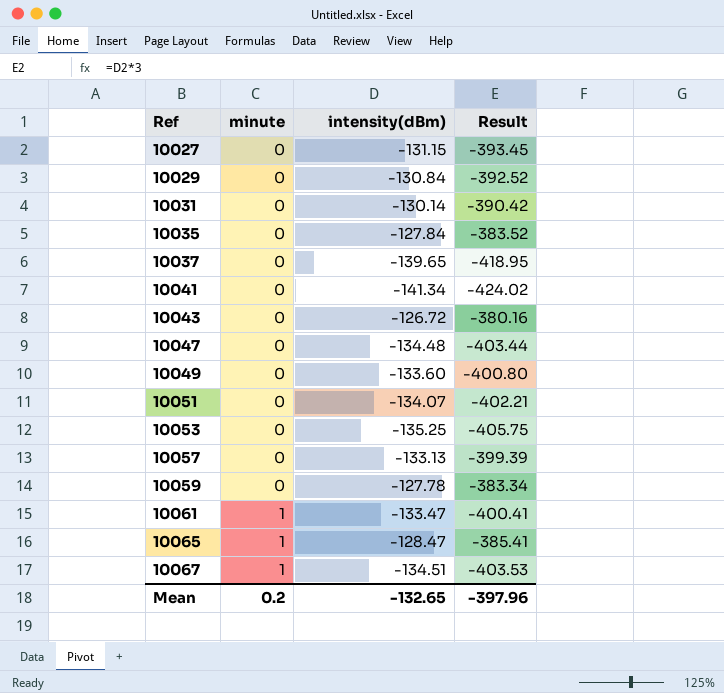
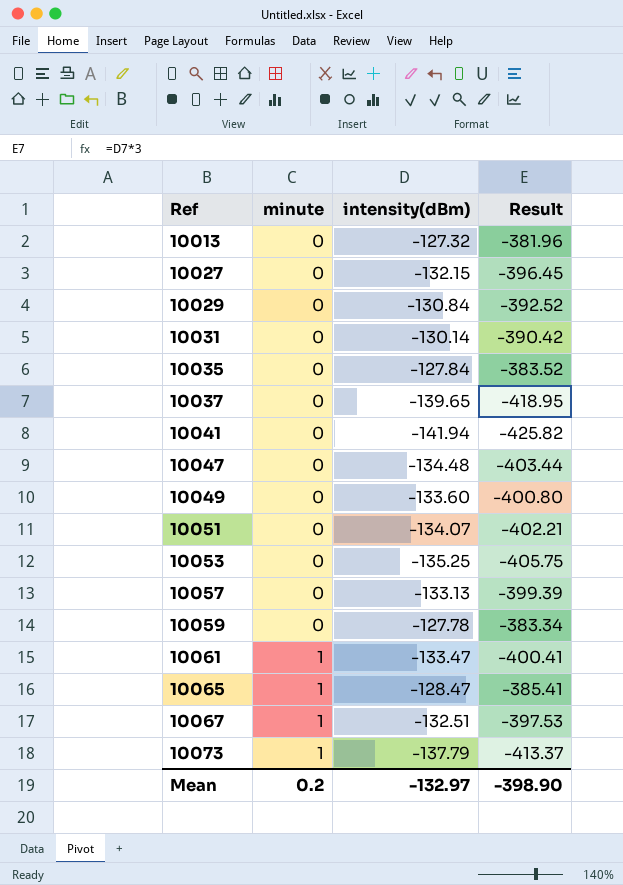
row 10043: 0 | -126.72 | -380.16 -> none
row 10013: none -> 0 | -127.32 | -381.96
10027 | intensity(dBm): -131.15 -> -132.15
10027 | Result: -393.45 -> -396.45
10041 | intensity(dBm): -141.34 -> -141.94
10041 | Result: -424.02 -> -425.82
10067 | intensity(dBm): -134.51 -> -132.51
10067 | Result: -403.53 -> -397.53
row 10073: none -> 1 | -137.79 | -413.37
Mean | intensity(dBm): -132.65 -> -132.97
Mean | Result: -397.96 -> -398.90

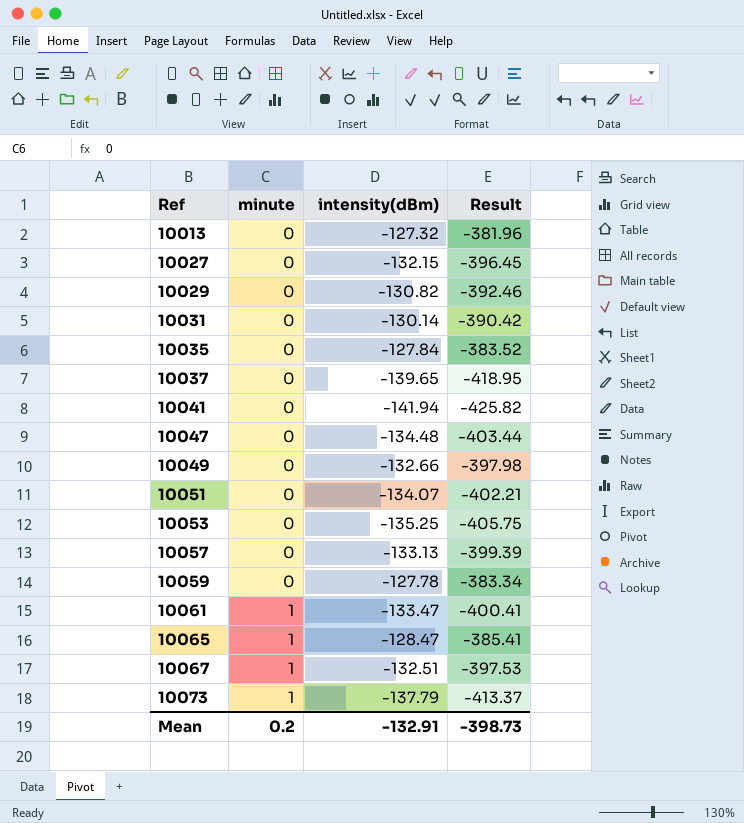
10029 | intensity(dBm): -130.84 -> -130.82
10029 | Result: -392.52 -> -392.46
10049 | intensity(dBm): -133.60 -> -132.66
10049 | Result: -400.80 -> -397.98
Mean | intensity(dBm): -132.97 -> -132.91
Mean | Result: -398.90 -> -398.73

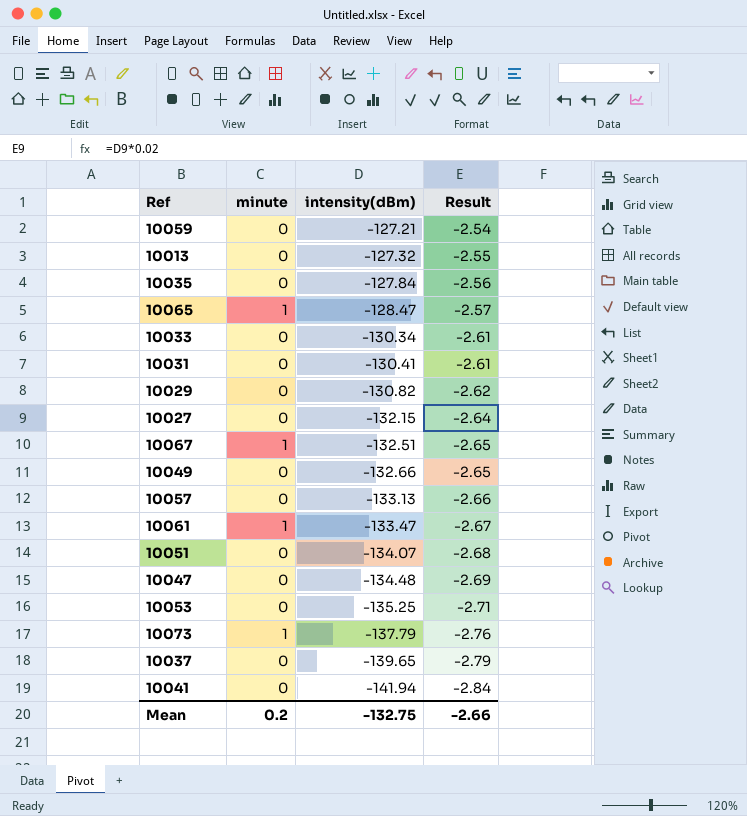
row order: Ref ascending -> intensity(dBm) descending
column Result | formula: [intensity(dBm)] * 3 -> [intensity(dBm)] * 0.02
10059 | intensity(dBm): -127.78 -> -127.21
row 10033: none -> 0 | -130.34 | -2.61
10031 | intensity(dBm): -130.14 -> -130.41
Mean | intensity(dBm): -132.91 -> -132.75
Mean | Result: -398.73 -> -2.66

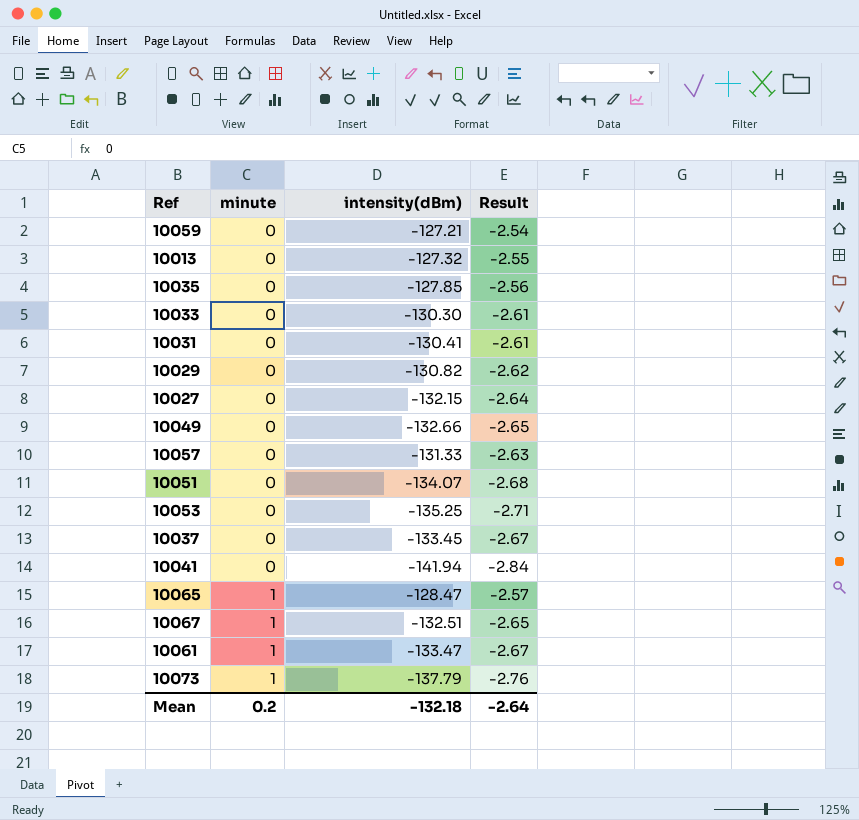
row order: intensity(dBm) descending -> minute ascending
row 10047: 0 | -134.48 | -2.69 -> none
10035 | intensity(dBm): -127.84 -> -127.85
10033 | intensity(dBm): -130.34 -> -130.30
10057 | intensity(dBm): -133.13 -> -131.33
10057 | Result: -2.66 -> -2.63
10037 | intensity(dBm): -139.65 -> -133.45
10037 | Result: -2.79 -> -2.67
Mean | intensity(dBm): -132.75 -> -132.18
Mean | Result: -2.66 -> -2.64

